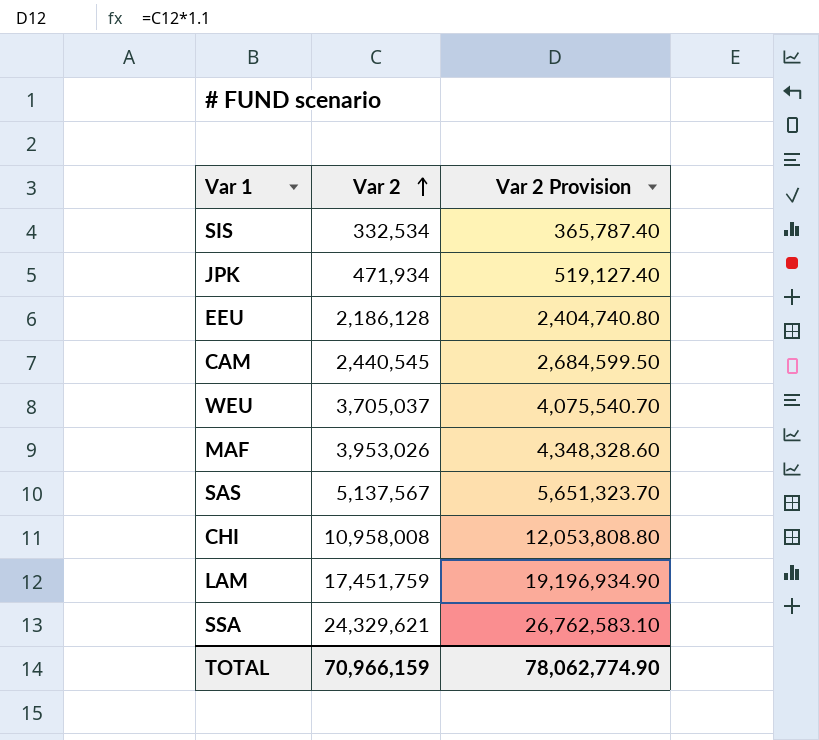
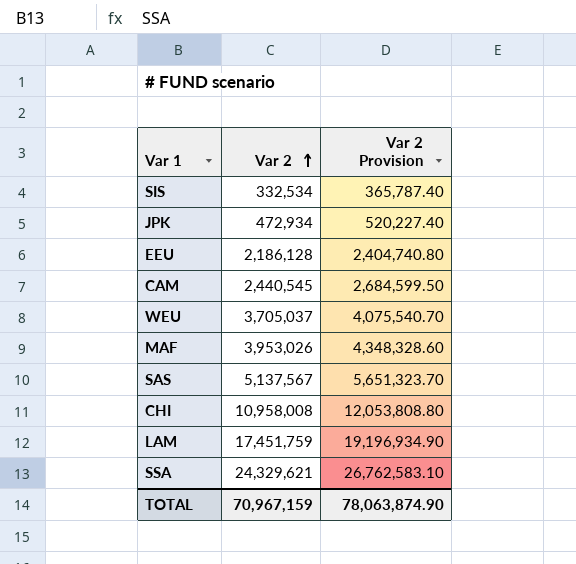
JPK | Var 2: 471,934 -> 472,934
JPK | Var 2 Provision: 519,127.40 -> 520,227.40
TOTAL | Var 2: 70,966,159 -> 70,967,159
TOTAL | Var 2 Provision: 78,062,774.90 -> 78,063,874.90

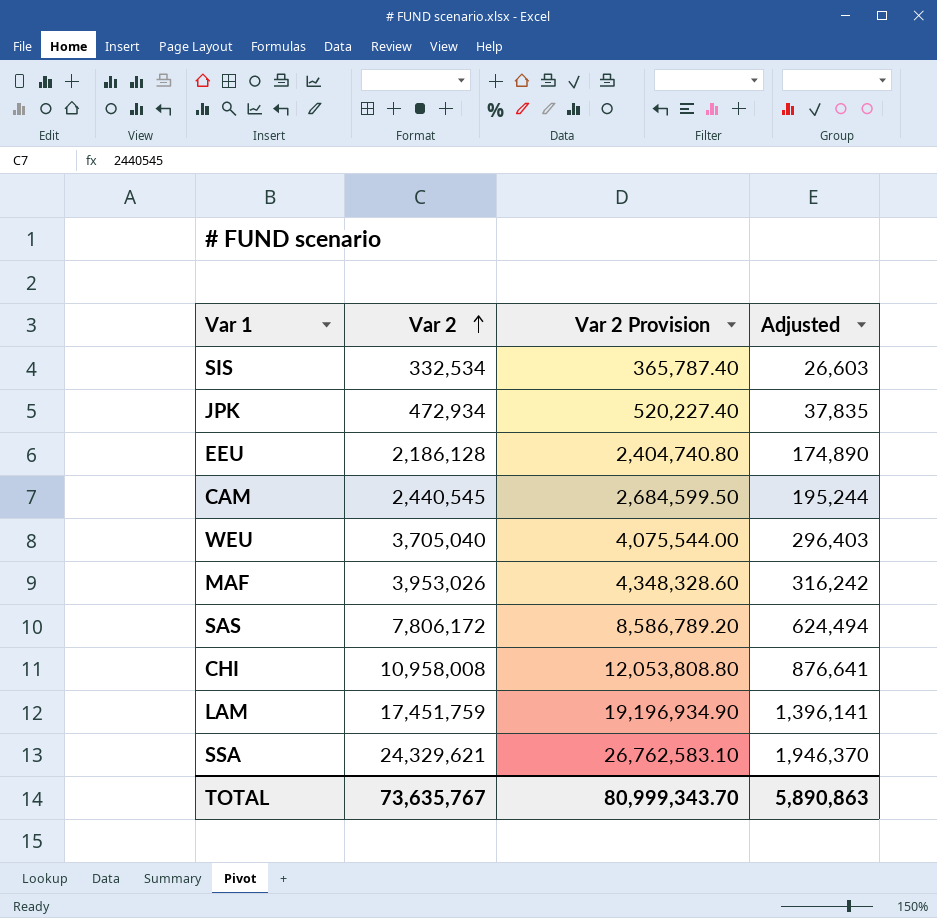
column Adjusted | formula: none -> [Var 2] * 0.08
WEU | Var 2: 3,705,037 -> 3,705,040
WEU | Var 2 Provision: 4,075,540.70 -> 4,075,544.00
SAS | Var 2: 5,137,567 -> 7,806,172
SAS | Var 2 Provision: 5,651,323.70 -> 8,586,789.20
TOTAL | Var 2: 70,967,159 -> 73,635,767
TOTAL | Var 2 Provision: 78,063,874.90 -> 80,999,343.70

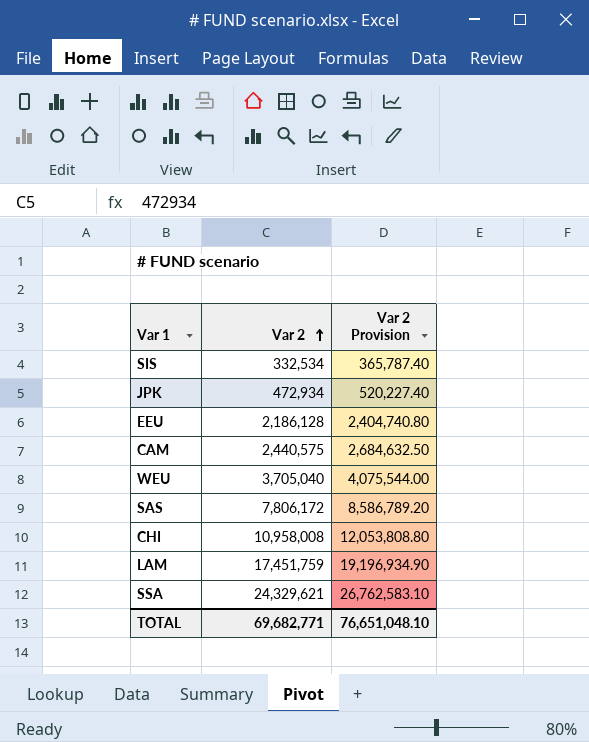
column Adjusted | formula: [Var 2] * 0.08 -> none
row MAF: 3,953,026 | 4,348,328.60 | 316,242 -> none
CAM | Var 2: 2,440,545 -> 2,440,575
CAM | Var 2 Provision: 2,684,599.50 -> 2,684,632.50
TOTAL | Var 2: 73,635,767 -> 69,682,771
TOTAL | Var 2 Provision: 80,999,343.70 -> 76,651,048.10

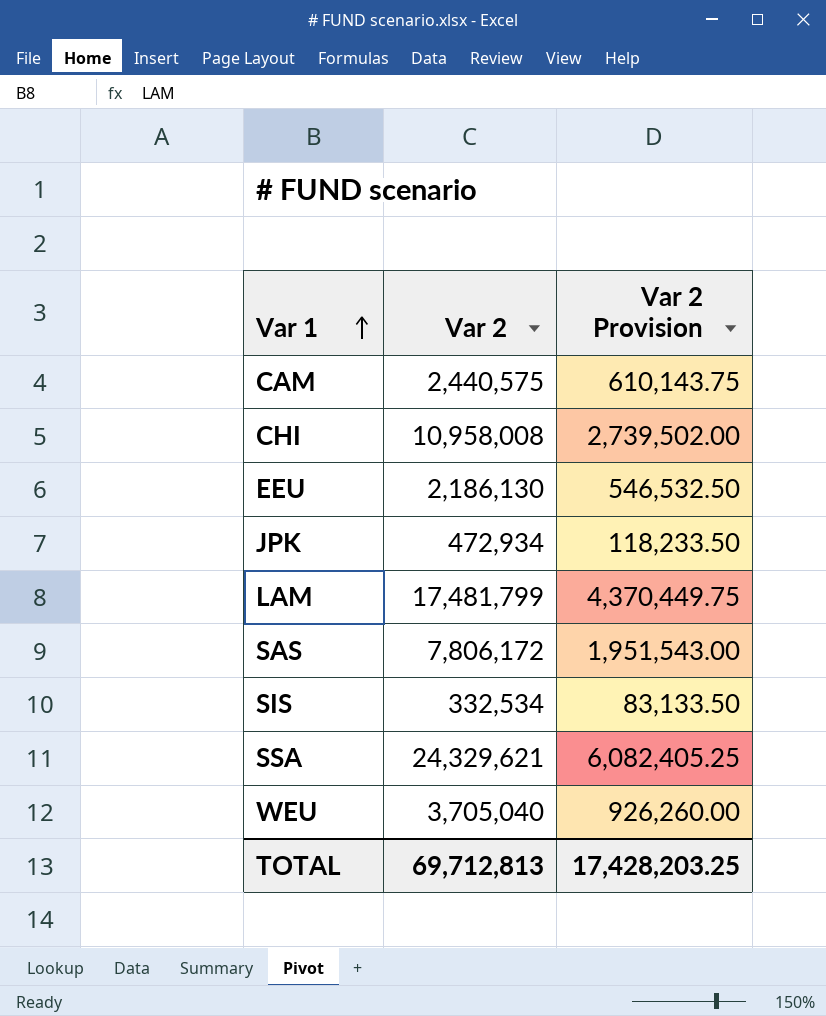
row order: Var 2 ascending -> Var 1 ascending
column Var 2 Provision | formula: [Var 2] * 1.1 -> [Var 2] * 0.25
EEU | Var 2: 2,186,128 -> 2,186,130
LAM | Var 2: 17,451,759 -> 17,481,799
TOTAL | Var 2: 69,682,771 -> 69,712,813
TOTAL | Var 2 Provision: 76,651,048.10 -> 17,428,203.25

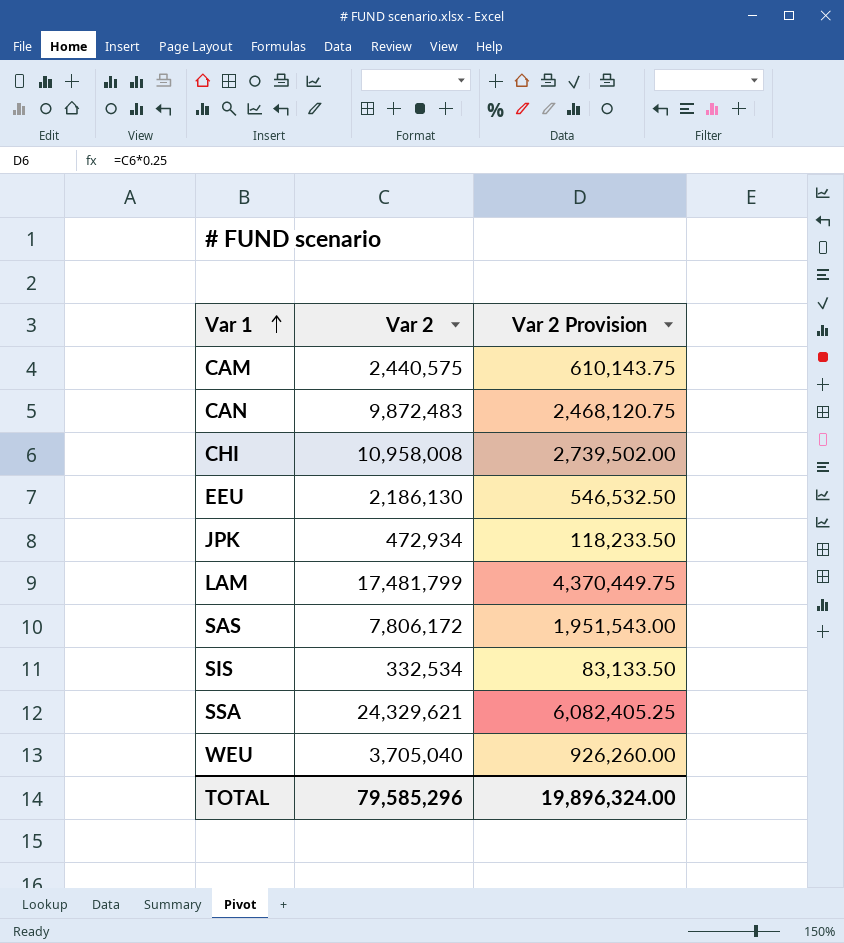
row CAN: none -> 9,872,483 | 2,468,120.75
TOTAL | Var 2: 69,712,813 -> 79,585,296
TOTAL | Var 2 Provision: 17,428,203.25 -> 19,896,324.00

